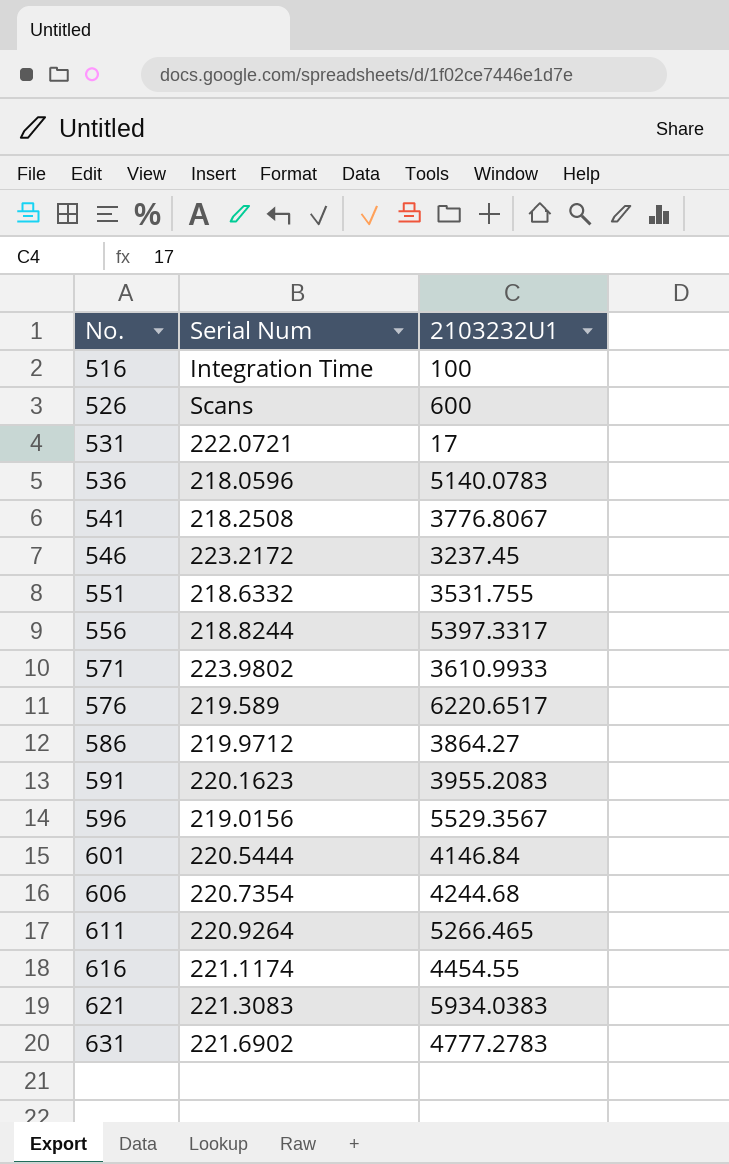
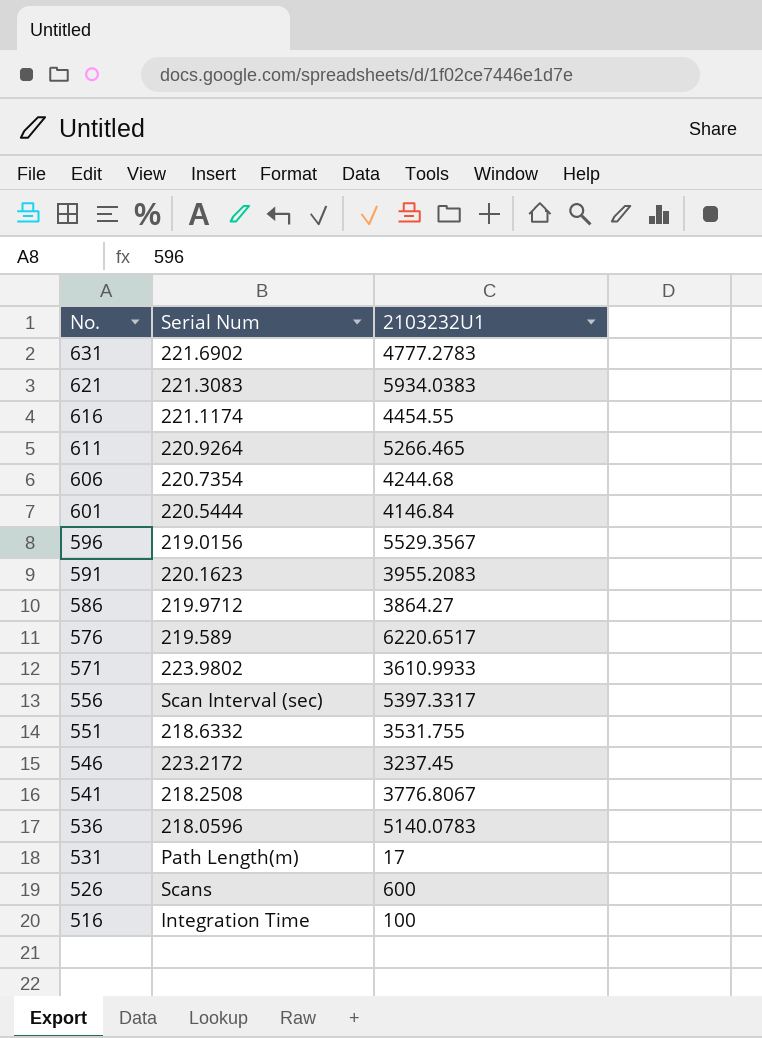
row order: No. ascending -> No. descending
556 | Serial Num: 218.8244 -> Scan Interval (sec)
531 | Serial Num: 222.0721 -> Path Length(m)

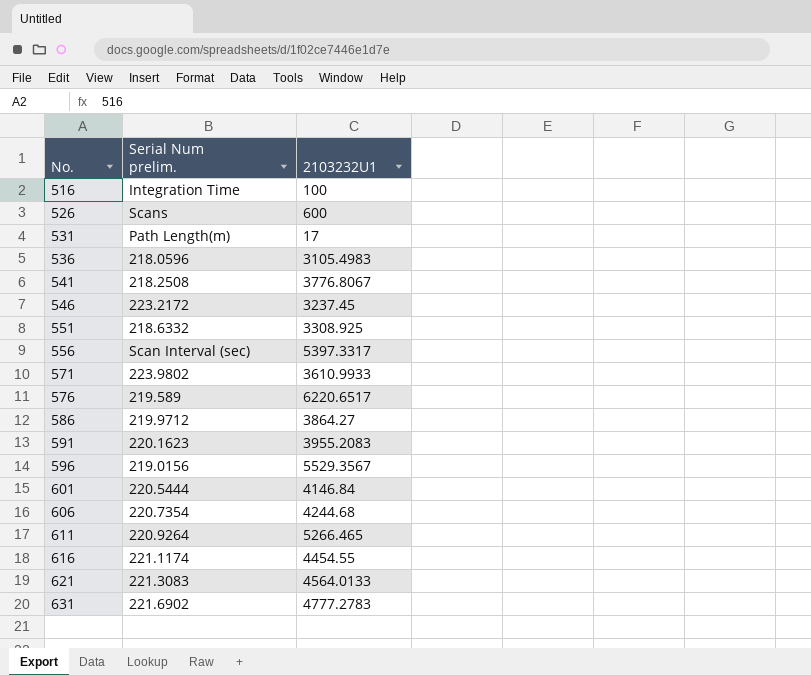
row order: No. descending -> No. ascending
column name: Serial Num -> Serial Num prelim.
536 | 2103232U1: 5140.0783 -> 3105.4983
551 | 2103232U1: 3531.755 -> 3308.925
621 | 2103232U1: 5934.0383 -> 4564.0133

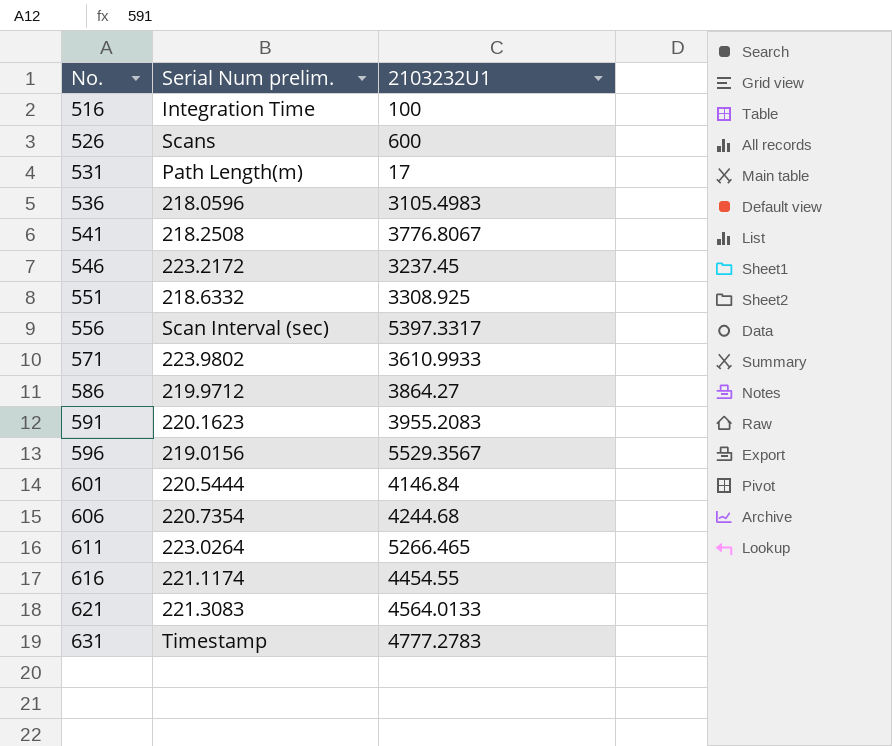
row 576: 219.589 | 6220.6517 -> none
611 | Serial Num prelim.: 220.9264 -> 223.0264
631 | Serial Num prelim.: 221.6902 -> Timestamp

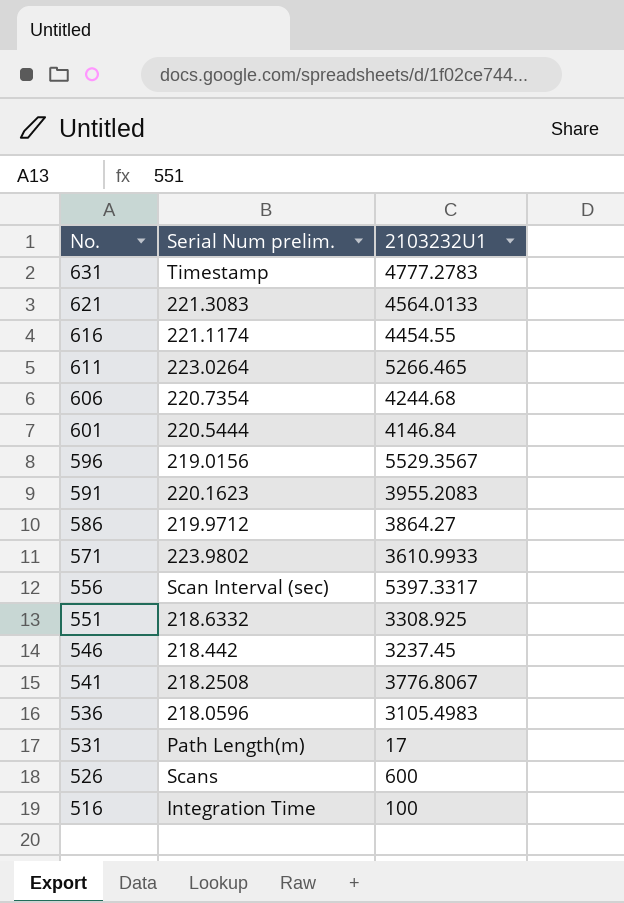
row order: No. ascending -> No. descending
546 | Serial Num prelim.: 223.2172 -> 218.442

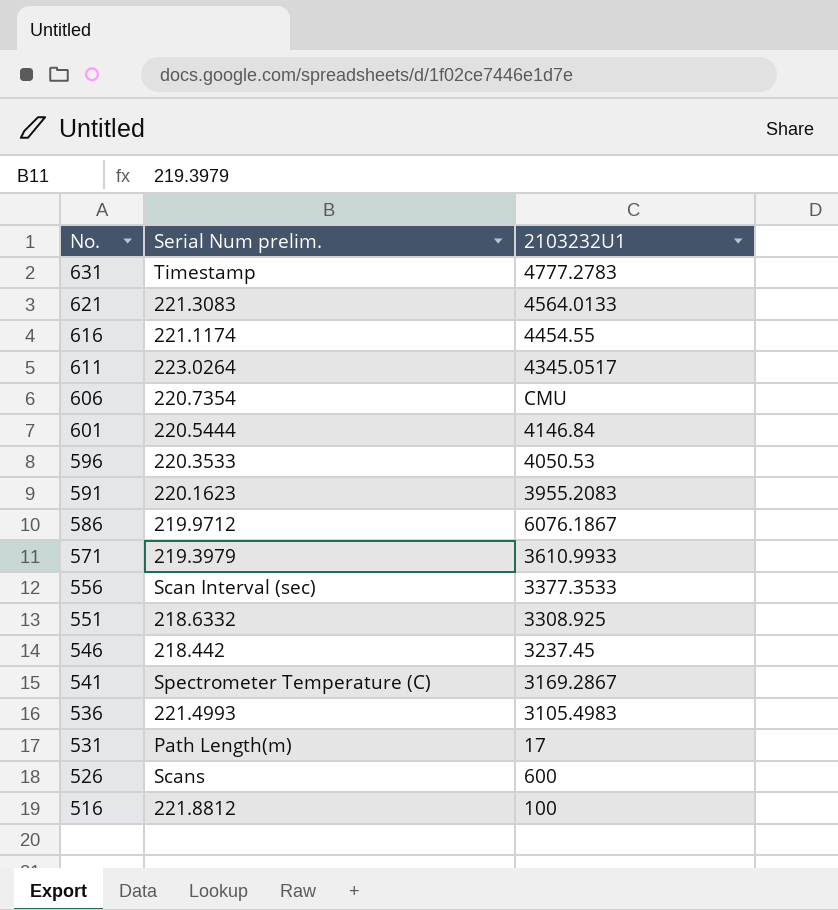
611 | 2103232U1: 5266.465 -> 4345.0517
606 | 2103232U1: 4244.68 -> CMU
596 | Serial Num prelim.: 219.0156 -> 220.3533
596 | 2103232U1: 5529.3567 -> 4050.53
586 | 2103232U1: 3864.27 -> 6076.1867
571 | Serial Num prelim.: 223.9802 -> 219.3979
556 | 2103232U1: 5397.3317 -> 3377.3533
541 | Serial Num prelim.: 218.2508 -> Spectrometer Temperature (C)
541 | 2103232U1: 3776.8067 -> 3169.2867
536 | Serial Num prelim.: 218.0596 -> 221.4993
516 | Serial Num prelim.: Integration Time -> 221.8812

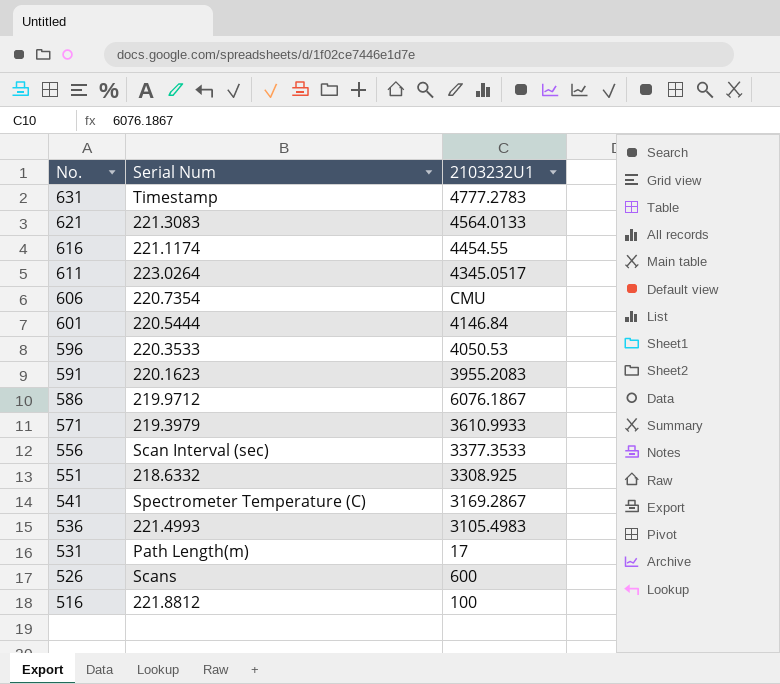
column name: Serial Num prelim. -> Serial Num
row 546: 218.442 | 3237.45 -> none

